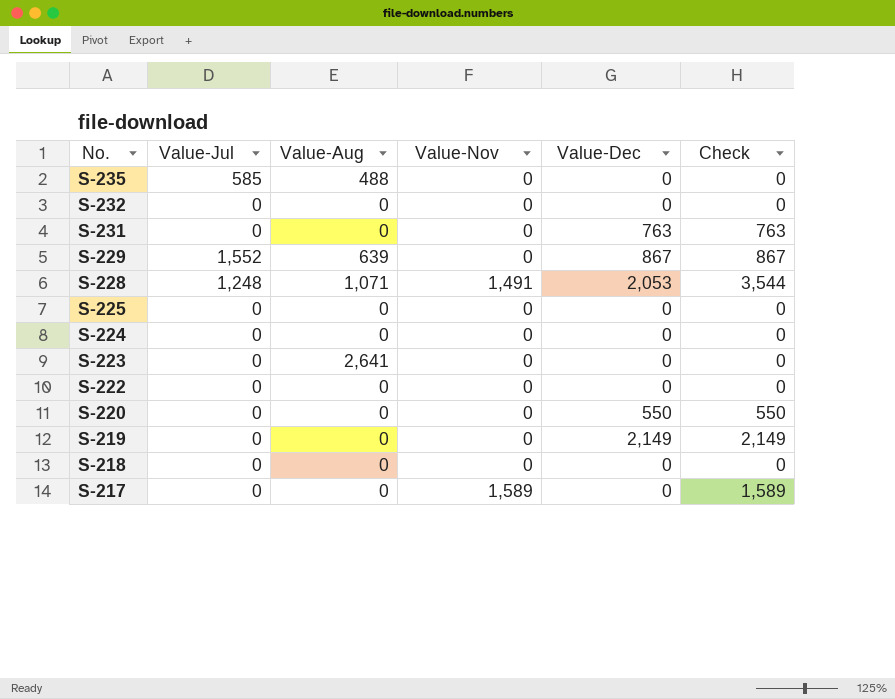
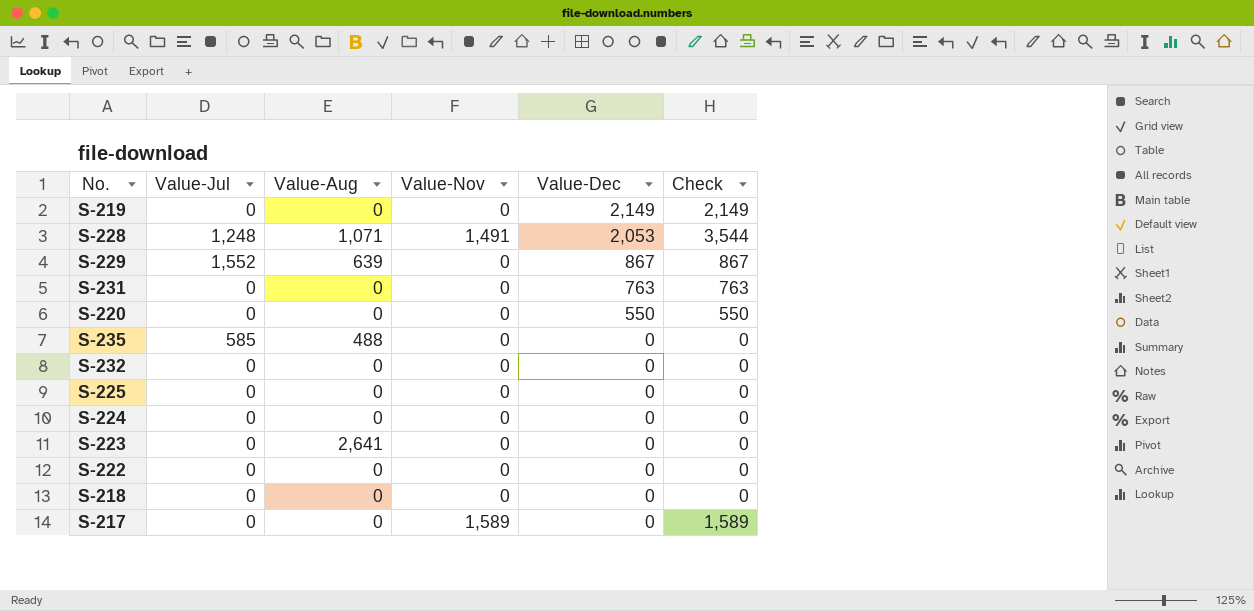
row order: No. descending -> Value-Dec descending

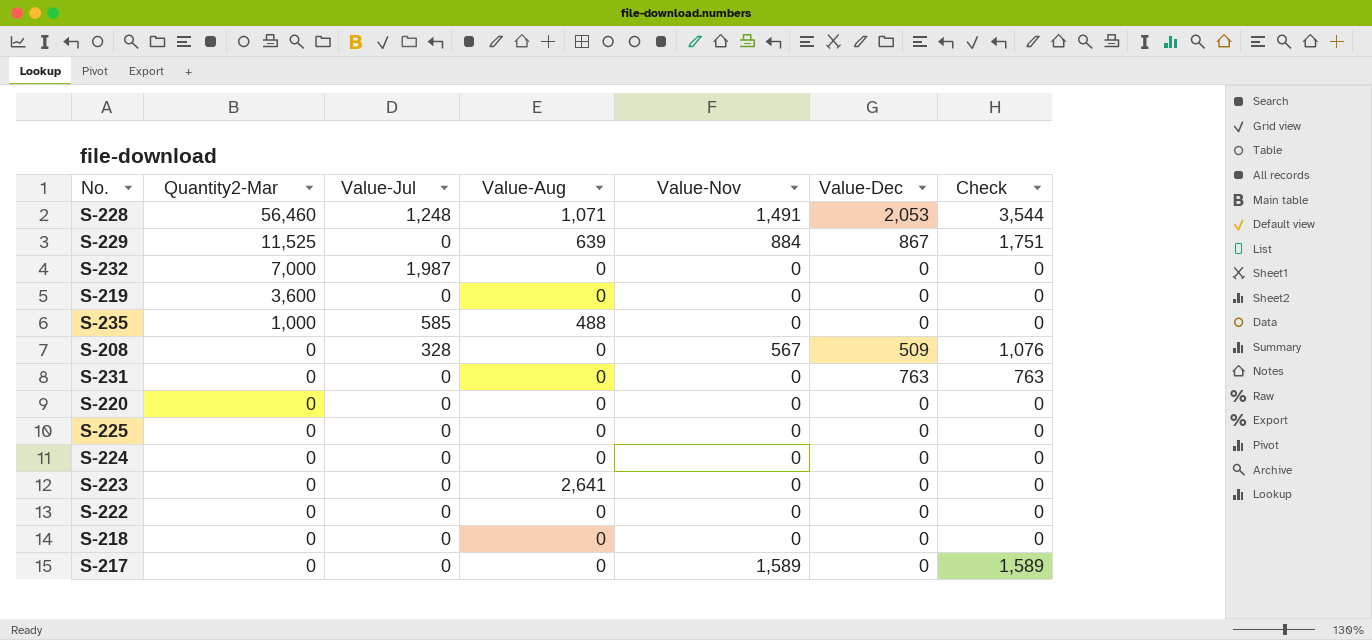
row order: Value-Dec descending -> Quantity2-Mar descending
column Quantity2-Mar | position: none -> 2
S-229 | Value-Jul: 1,552 -> 0
S-229 | Value-Nov: 0 -> 884
S-229 | Check: 867 -> 1,751
S-232 | Value-Jul: 0 -> 1,987
S-219 | Value-Dec: 2,149 -> 0
S-219 | Check: 2,149 -> 0
row S-208: none -> 0 | 328 | 0 | 567 | 509 | 1,076
S-220 | Value-Dec: 550 -> 0
S-220 | Check: 550 -> 0

